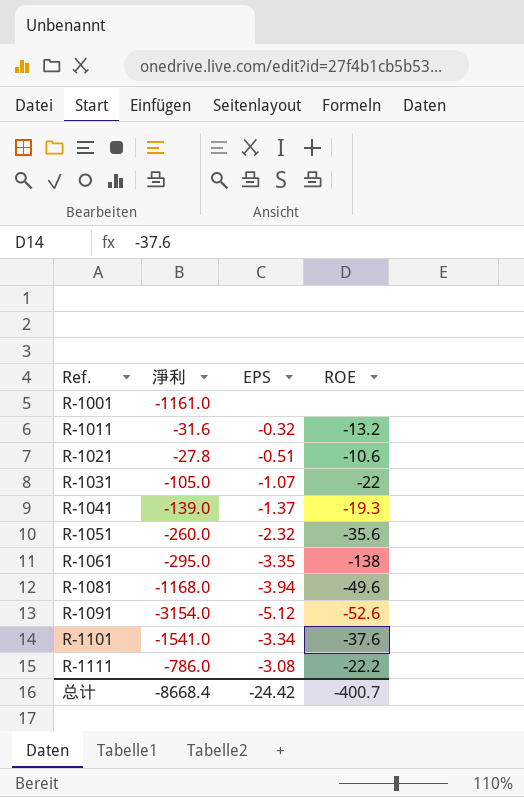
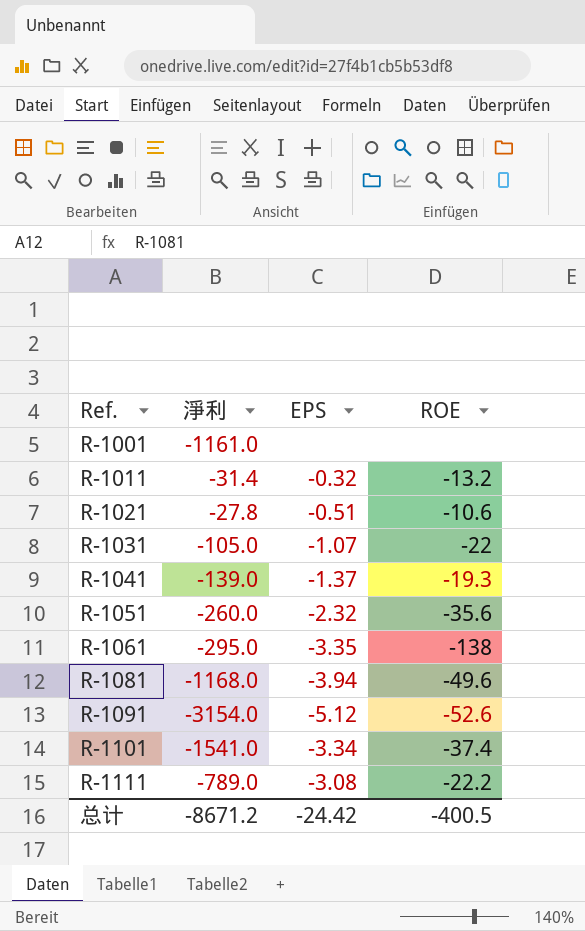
R-1011 | 淨利: -31.6 -> -31.4
R-1101 | ROE: -37.6 -> -37.4
R-1111 | 淨利: -786.0 -> -789.0
总计 | 淨利: -8668.4 -> -8671.2
总计 | ROE: -400.7 -> -400.5

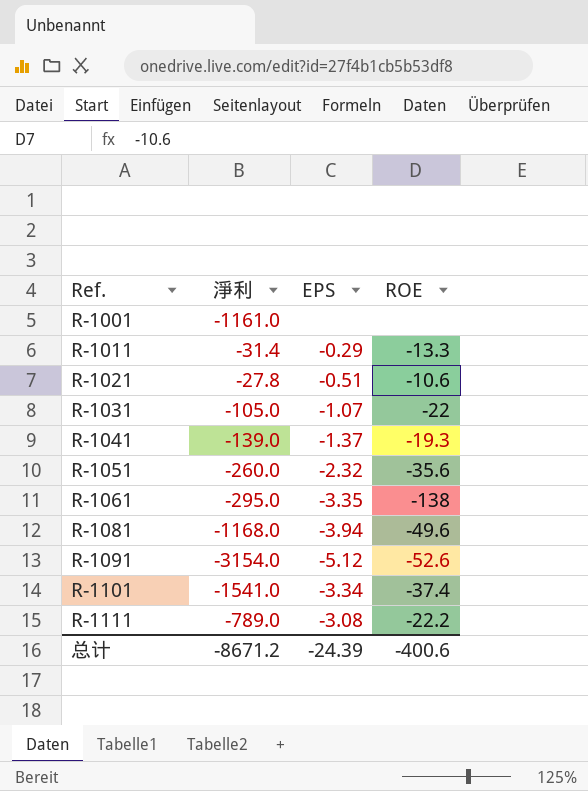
R-1011 | EPS: -0.32 -> -0.29
R-1011 | ROE: -13.2 -> -13.3
总计 | EPS: -24.42 -> -24.39
总计 | ROE: -400.5 -> -400.6

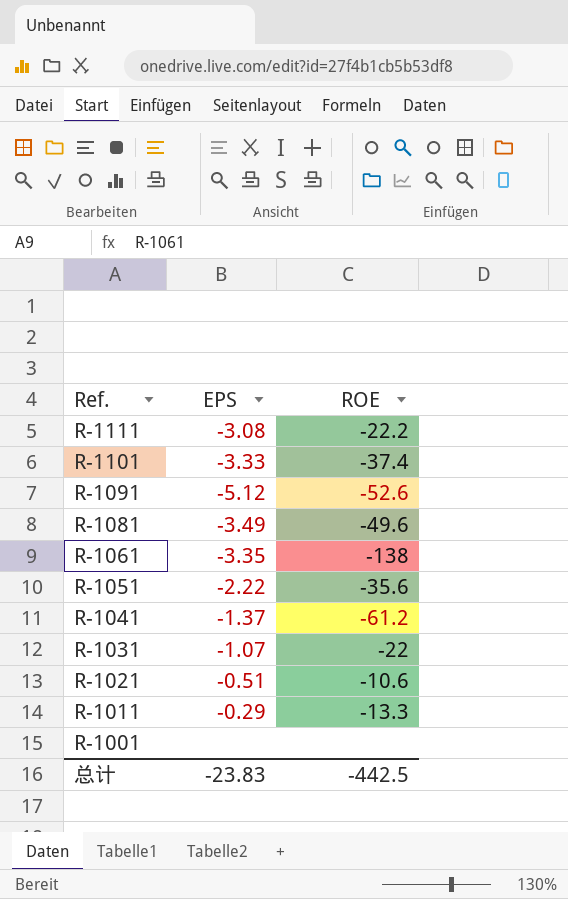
row order: Ref. ascending -> Ref. descending
column 淨利 | position: 2 -> none
R-1101 | EPS: -3.34 -> -3.33
R-1081 | EPS: -3.94 -> -3.49
R-1051 | EPS: -2.32 -> -2.22
R-1041 | ROE: -19.3 -> -61.2
总计 | EPS: -24.39 -> -23.83
总计 | ROE: -400.6 -> -442.5

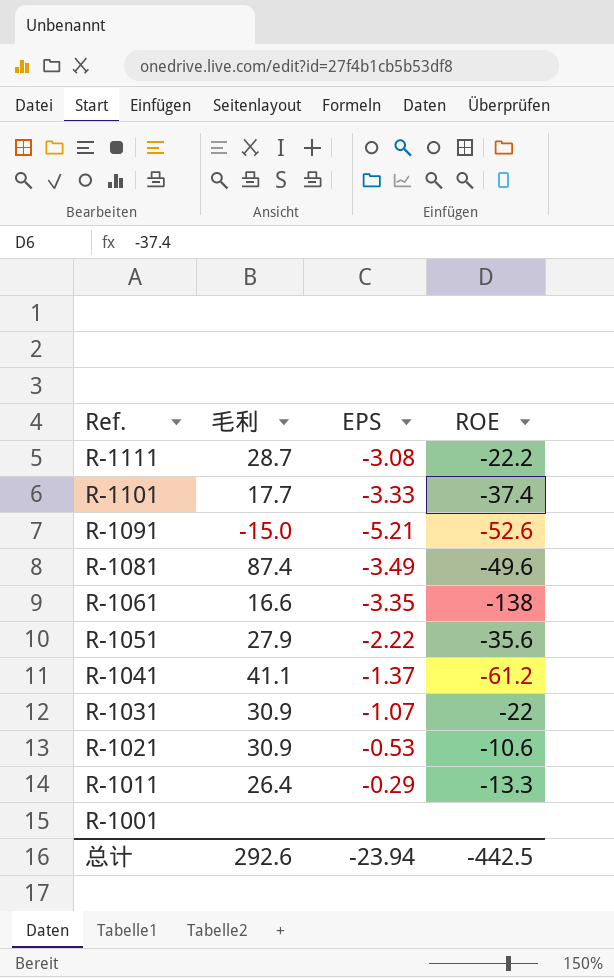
column 毛利 | position: none -> 2
R-1091 | EPS: -5.12 -> -5.21
R-1021 | EPS: -0.51 -> -0.53
总计 | EPS: -23.83 -> -23.94

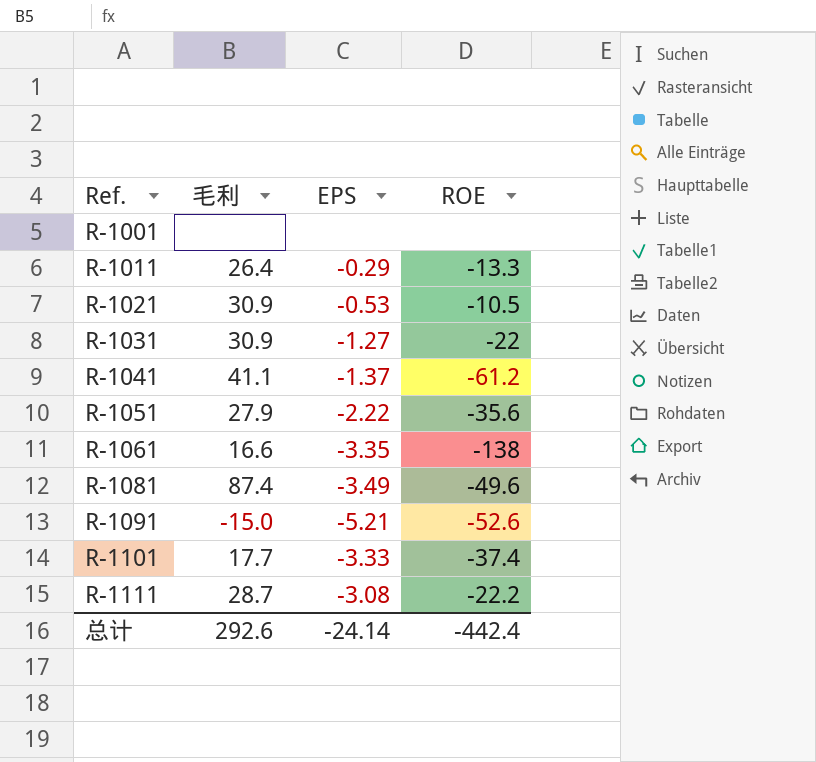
row order: Ref. descending -> Ref. ascending
R-1021 | ROE: -10.6 -> -10.5
R-1031 | EPS: -1.07 -> -1.27
总计 | EPS: -23.94 -> -24.14
总计 | ROE: -442.5 -> -442.4

